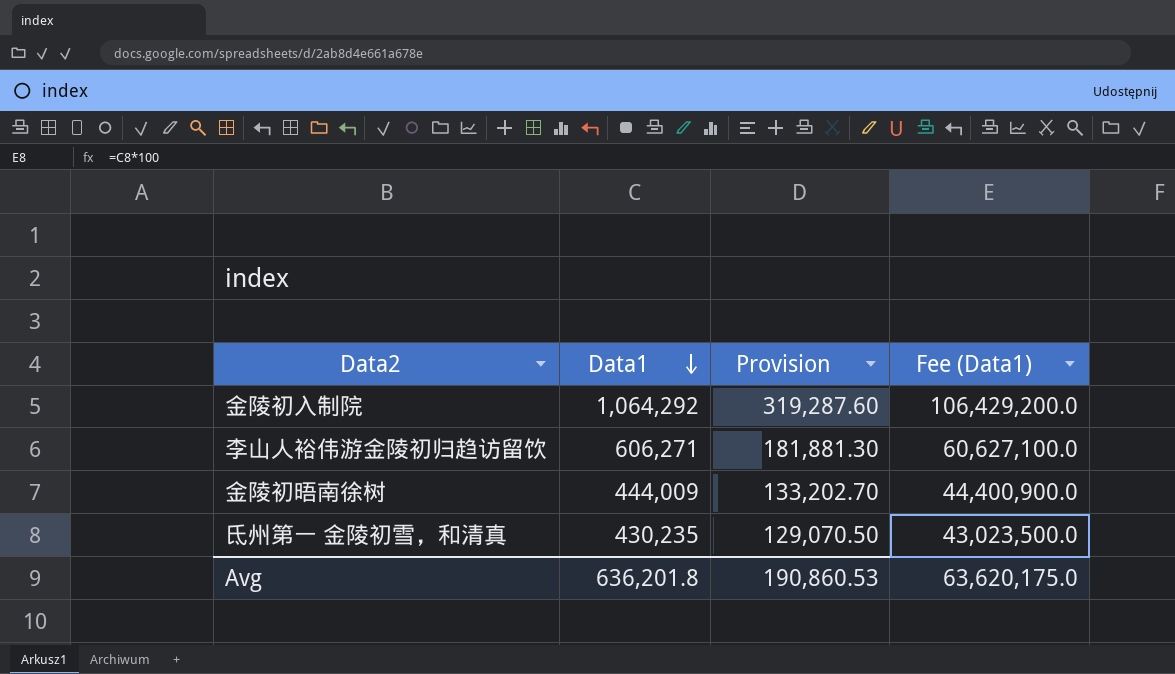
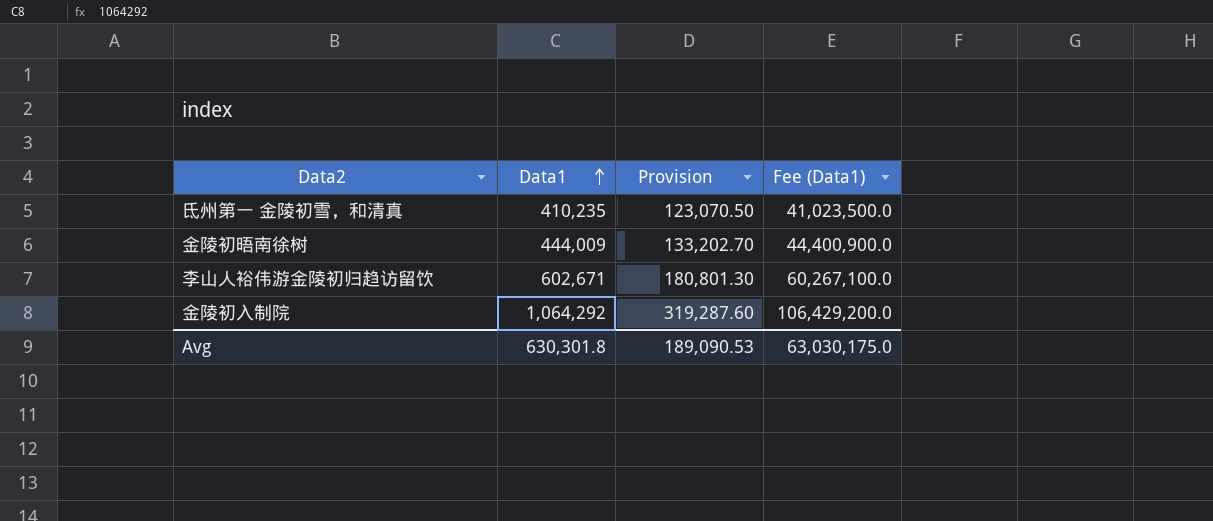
row order: Data1 descending -> Data1 ascending
氐州第一 金陵初雪，和清真 | Data1: 430,235 -> 410,235
氐州第一 金陵初雪，和清真 | Provision: 129,070.50 -> 123,070.50
氐州第一 金陵初雪，和清真 | Fee (Data1): 43,023,500.0 -> 41,023,500.0
李山人裕伟游金陵初归趋访留饮 | Data1: 606,271 -> 602,671
李山人裕伟游金陵初归趋访留饮 | Provision: 181,881.30 -> 180,801.30
李山人裕伟游金陵初归趋访留饮 | Fee (Data1): 60,627,100.0 -> 60,267,100.0
Avg | Data1: 636,201.8 -> 630,301.8
Avg | Provision: 190,860.53 -> 189,090.53
Avg | Fee (Data1): 63,620,175.0 -> 63,030,175.0

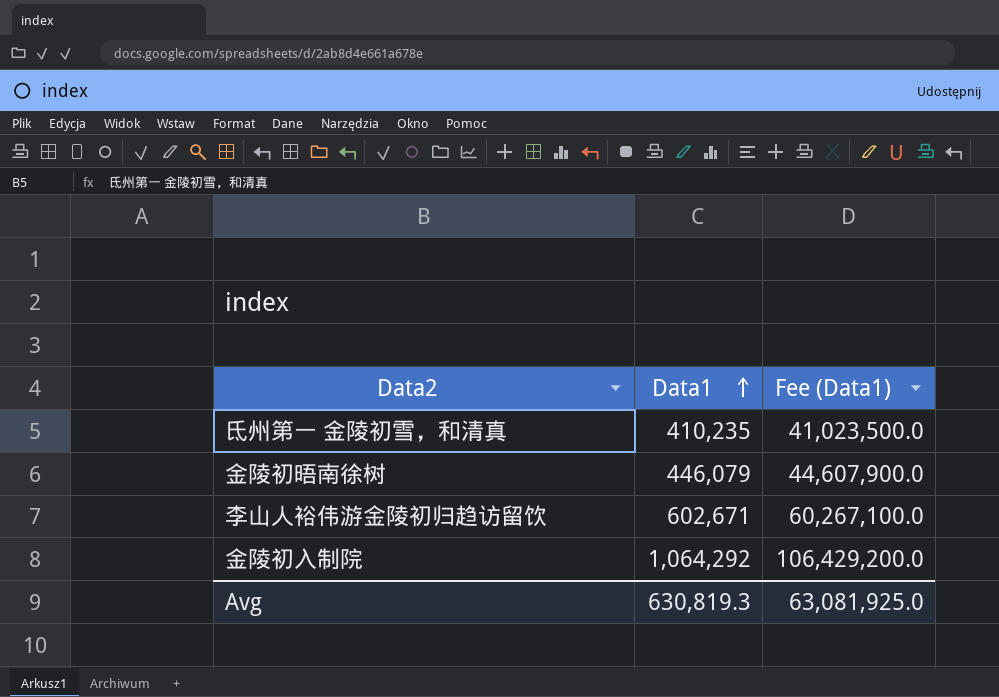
column Provision | formula: [Data1] * 0.3 -> none
金陵初晤南徐树 | Data1: 444,009 -> 446,079
金陵初晤南徐树 | Fee (Data1): 44,400,900.0 -> 44,607,900.0
Avg | Data1: 630,301.8 -> 630,819.3
Avg | Fee (Data1): 63,030,175.0 -> 63,081,925.0

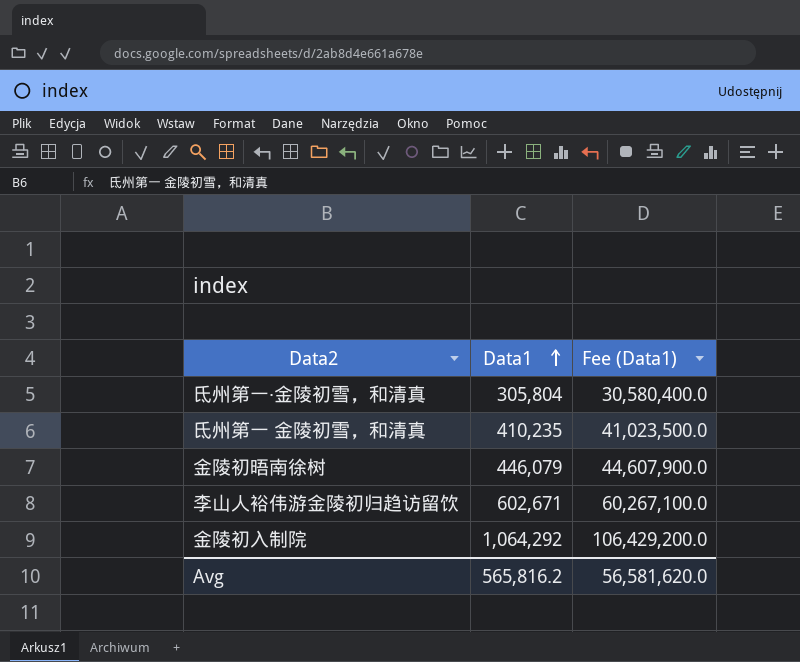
row 氐州第一·金陵初雪，和清真: none -> 305,804 | 30,580,400.0
Avg | Data1: 630,819.3 -> 565,816.2
Avg | Fee (Data1): 63,081,925.0 -> 56,581,620.0

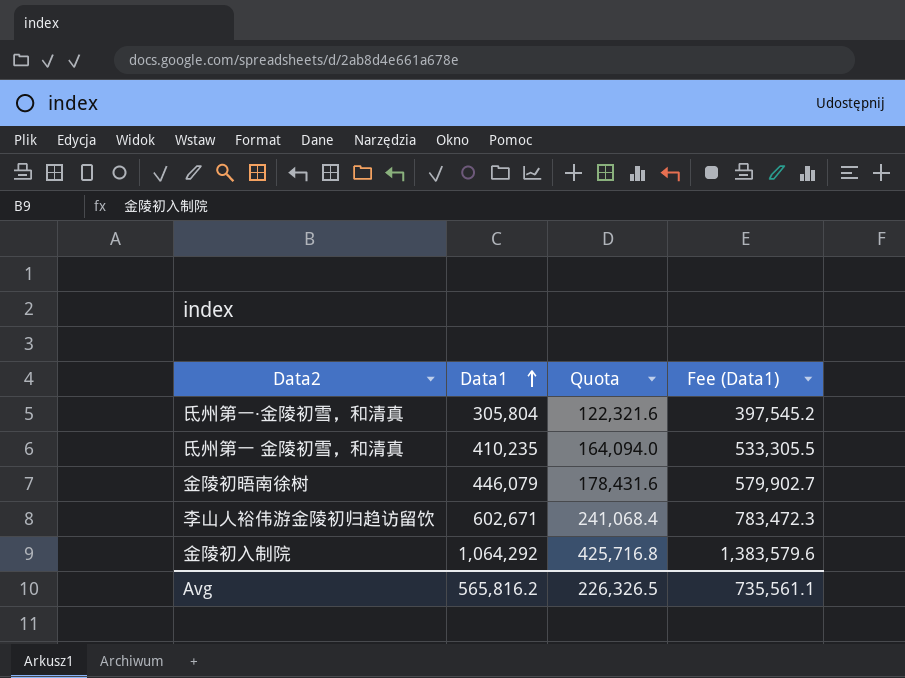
column Quota | formula: none -> [Data1] * 0.4
column Fee (Data1) | formula: [Data1] * 100 -> [Data1] * 1.3
Avg | Fee (Data1): 56,581,620.0 -> 735,561.1

